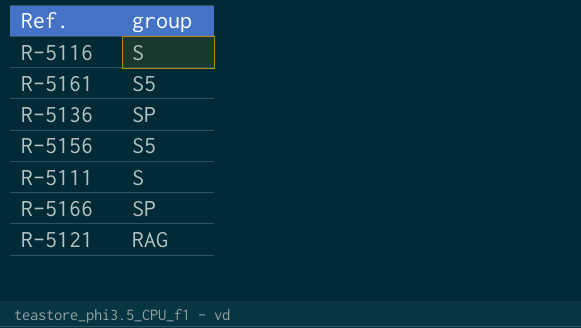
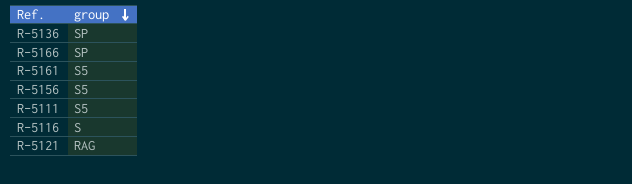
row order: none -> group descending
R-5111 | group: S -> S5

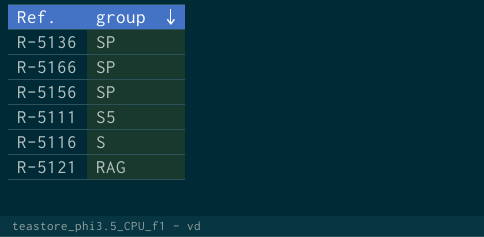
row R-5161: S5 -> none
R-5156 | group: S5 -> SP

